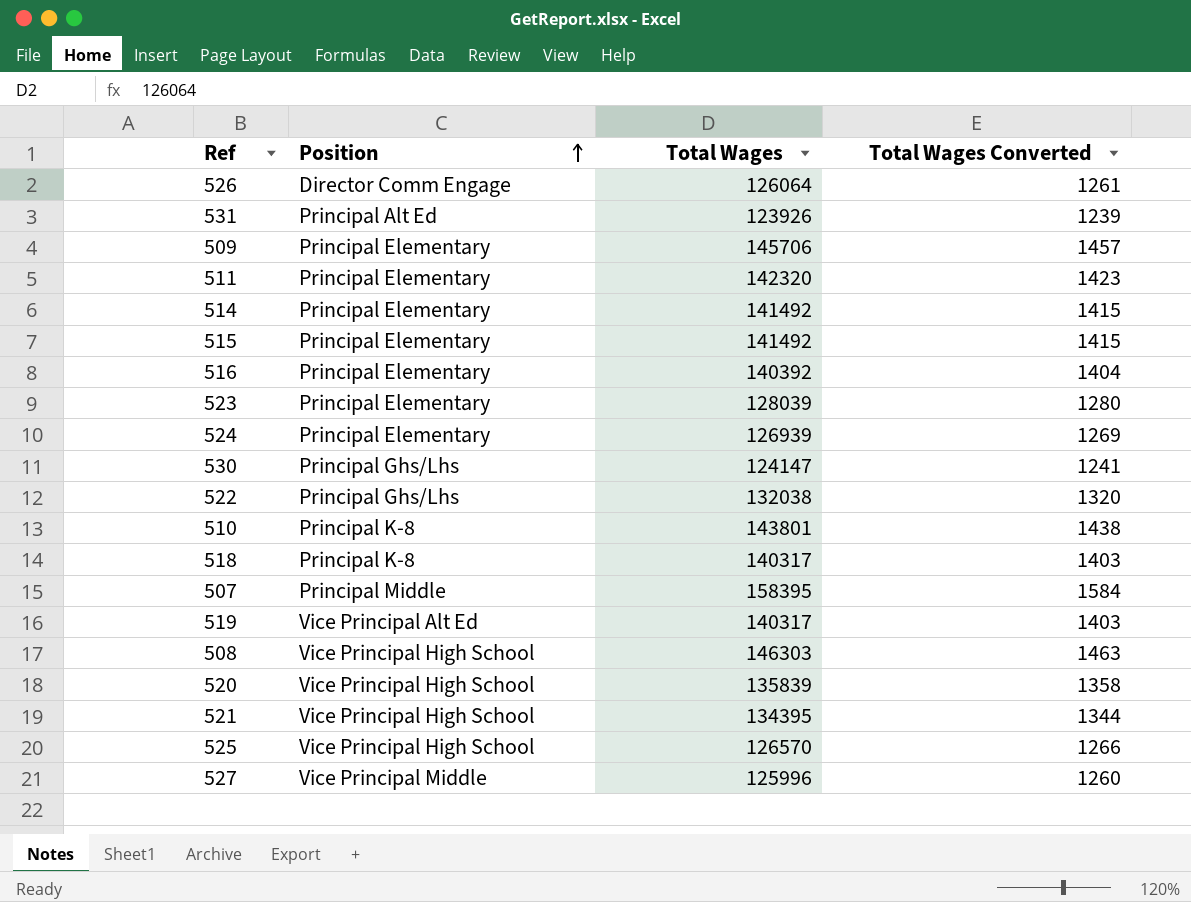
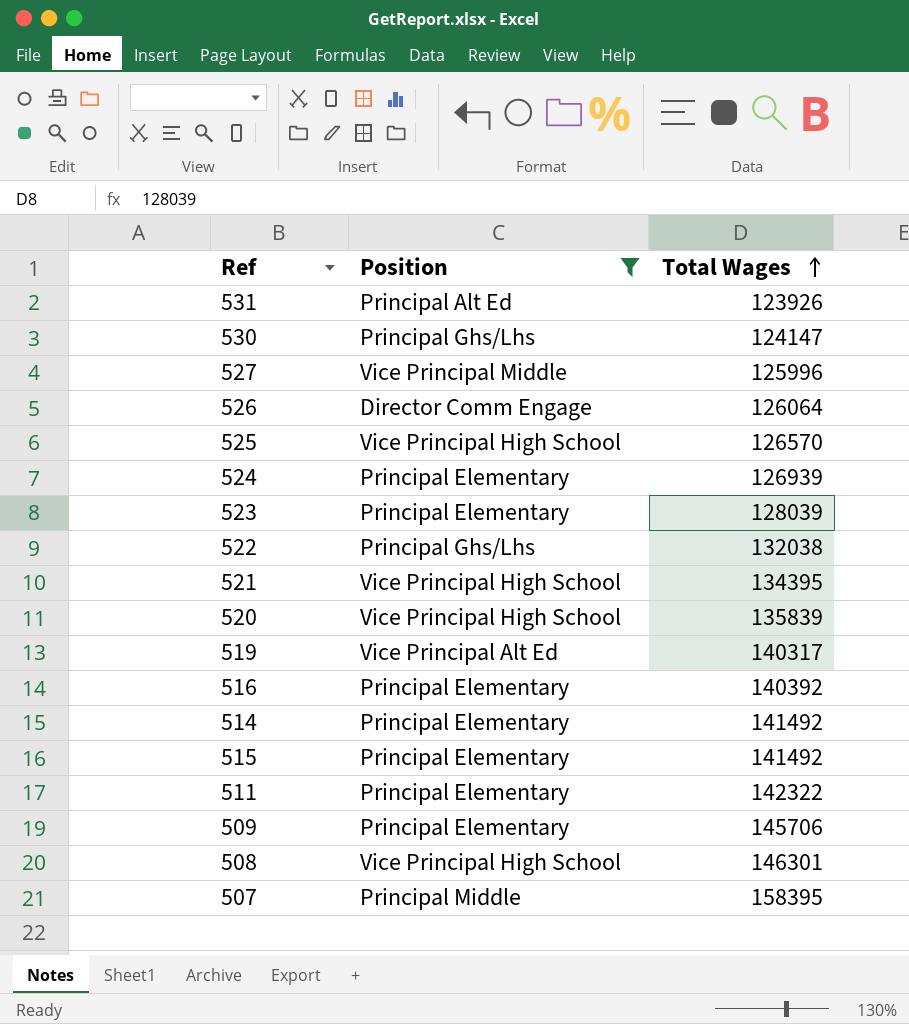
filter: none -> Position != Principal K-8
row order: Position ascending -> Total Wages ascending
column Total Wages Converted | formula: [Total Wages] * 0.01 -> none
511 | Total Wages: 142320 -> 142322
508 | Total Wages: 146303 -> 146301

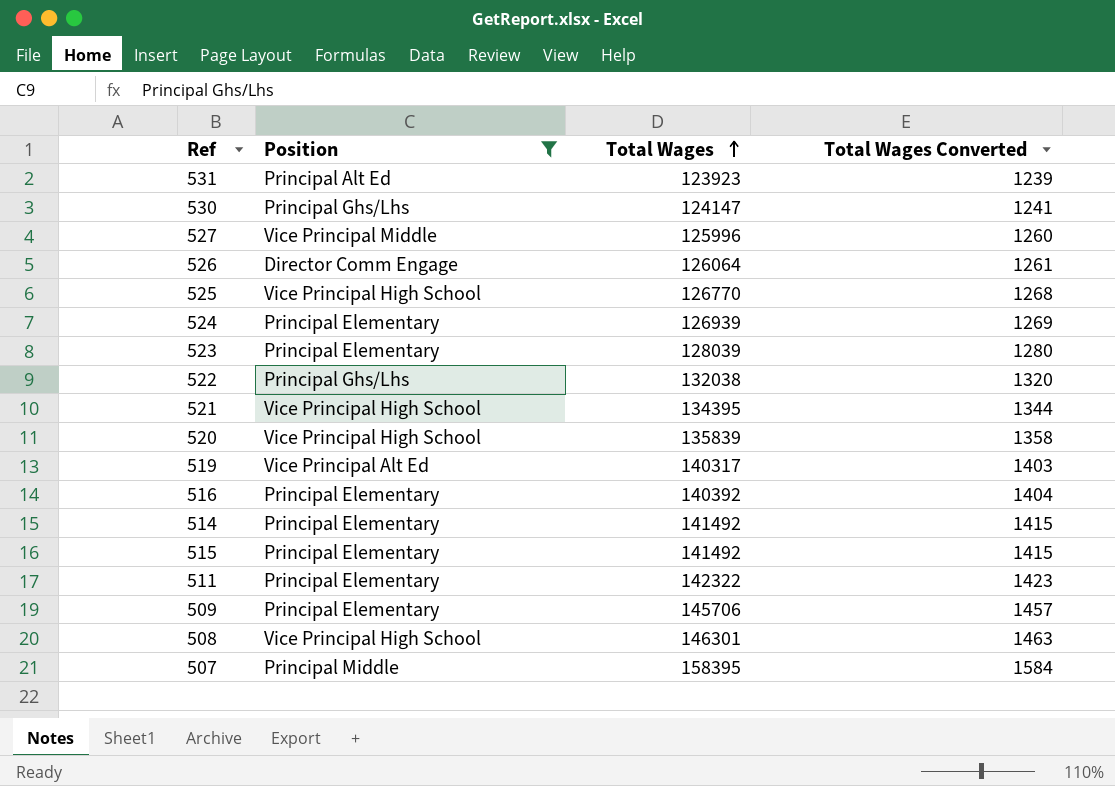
column Total Wages Converted | formula: none -> [Total Wages] * 0.01
531 | Total Wages: 123926 -> 123923
525 | Total Wages: 126570 -> 126770

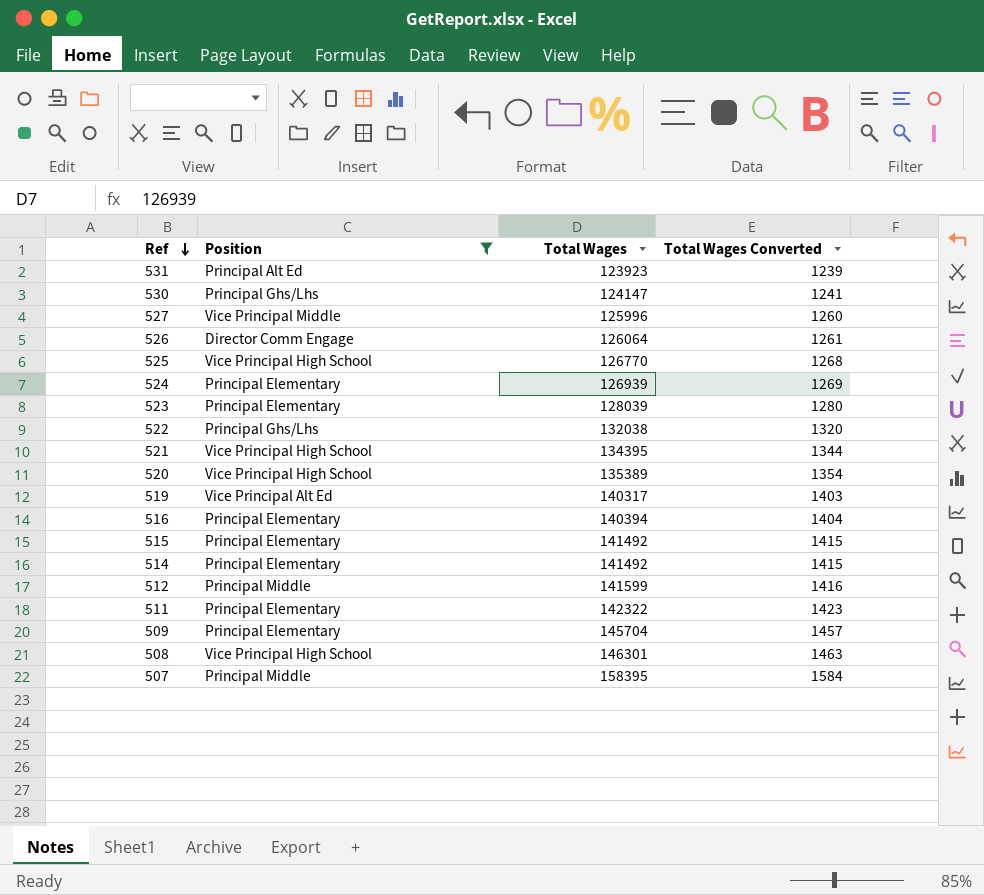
row order: Total Wages ascending -> Ref descending
520 | Total Wages: 135839 -> 135389
520 | Total Wages Converted: 1358 -> 1354
516 | Total Wages: 140392 -> 140394
row 512: none -> Principal Middle | 141599 | 1416
509 | Total Wages: 145706 -> 145704

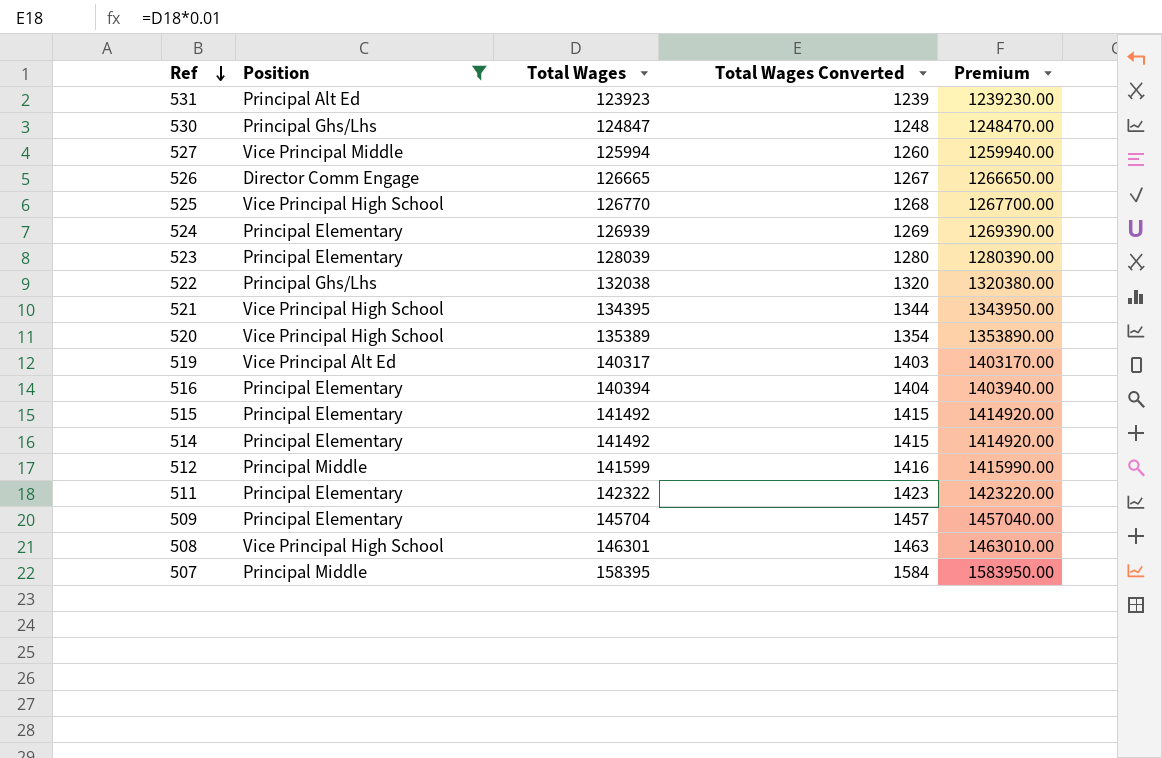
column Premium | formula: none -> [Total Wages] * 10
530 | Total Wages: 124147 -> 124847
530 | Total Wages Converted: 1241 -> 1248
527 | Total Wages: 125996 -> 125994
526 | Total Wages: 126064 -> 126665
526 | Total Wages Converted: 1261 -> 1267

